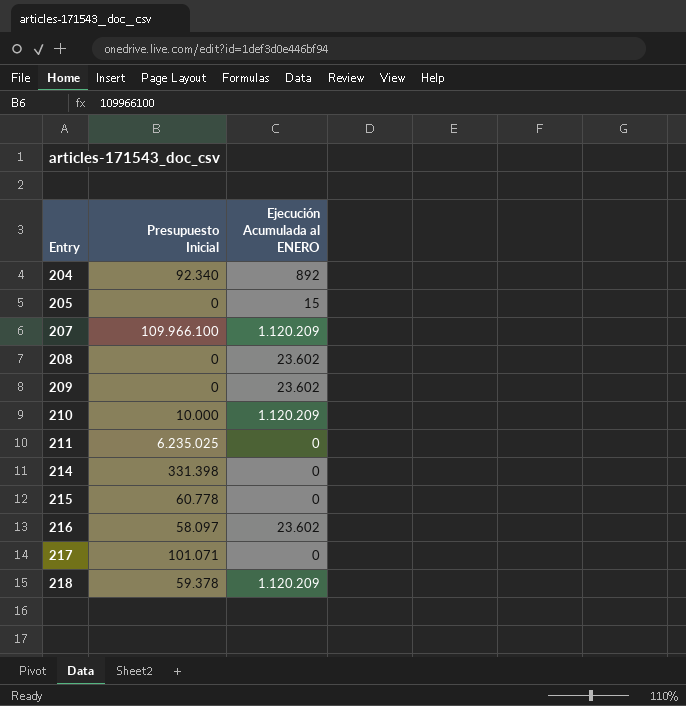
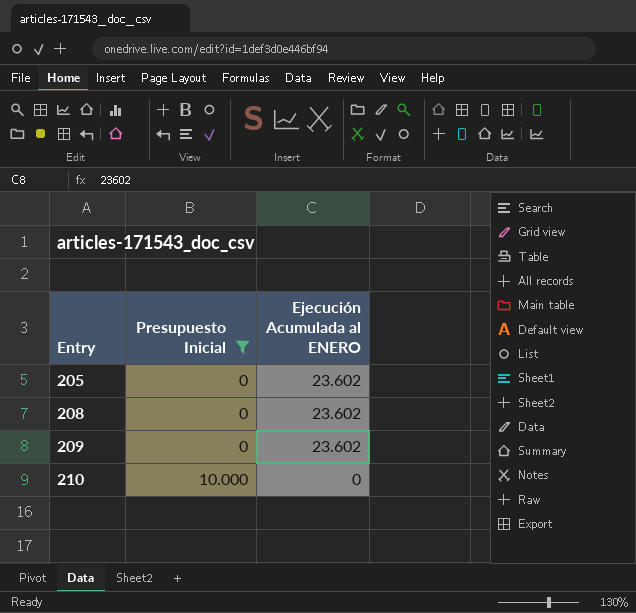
filter: none -> Presupuesto Inicial <= 10.000
205 | Ejecución Acumulada al ENERO: 15 -> 23.602
210 | Ejecución Acumulada al ENERO: 1.120.209 -> 0

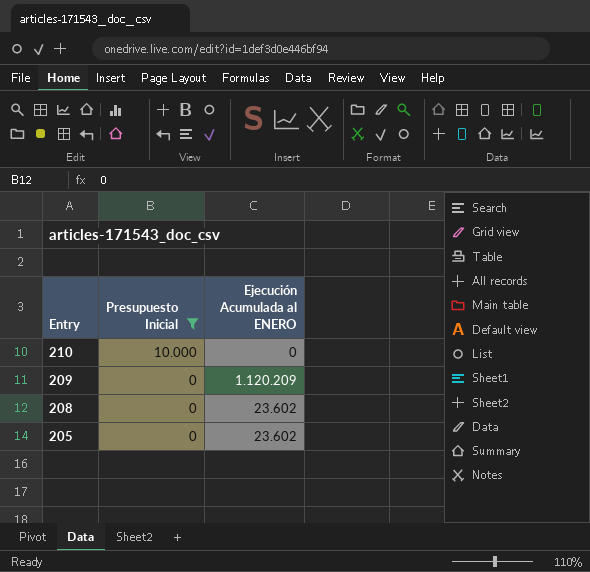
row order: Entry ascending -> Entry descending
209 | Ejecución Acumulada al ENERO: 23.602 -> 1.120.209

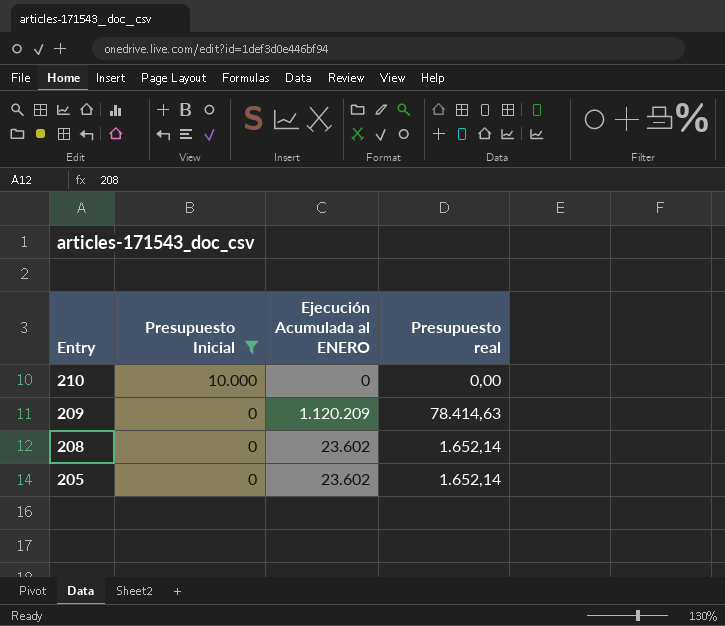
column Presupuesto real | formula: none -> [Ejecución Acumulada al ENERO] * 0,07

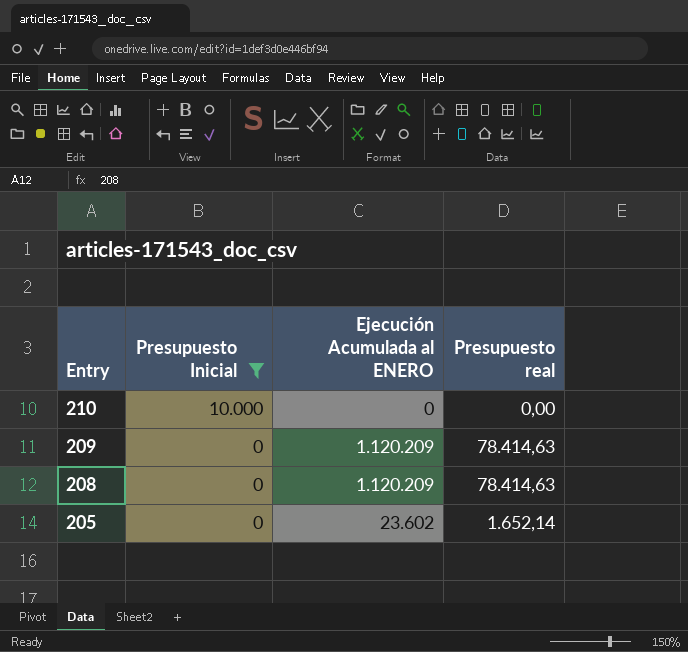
208 | Ejecución Acumulada al ENERO: 23.602 -> 1.120.209
208 | Presupuesto real: 1.652,14 -> 78.414,63

